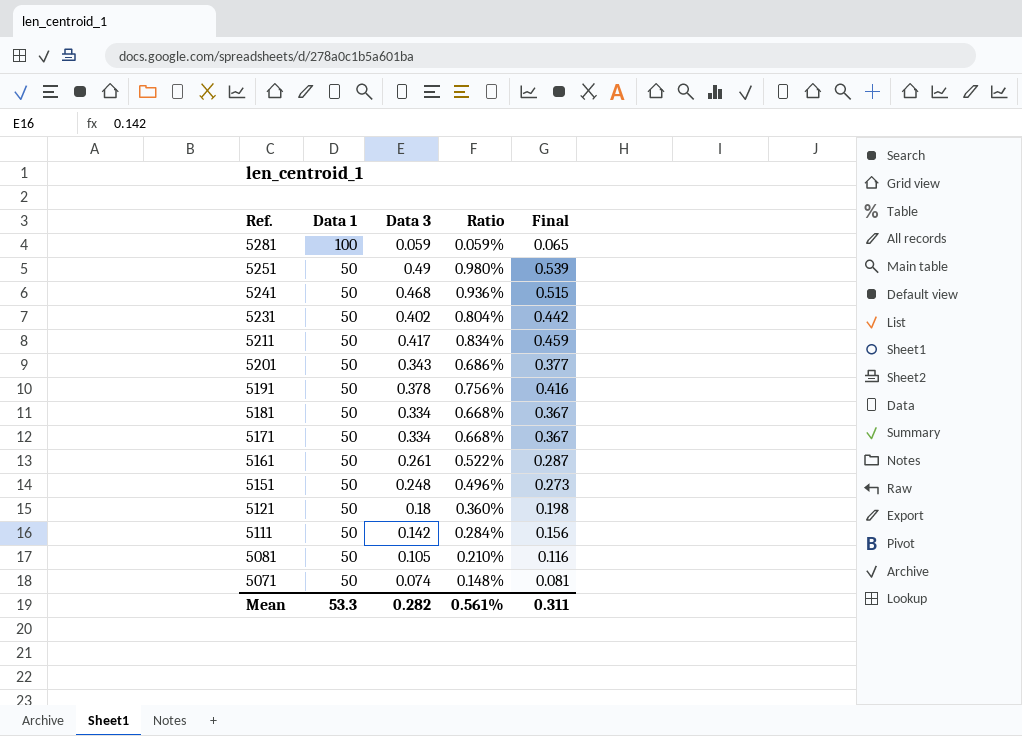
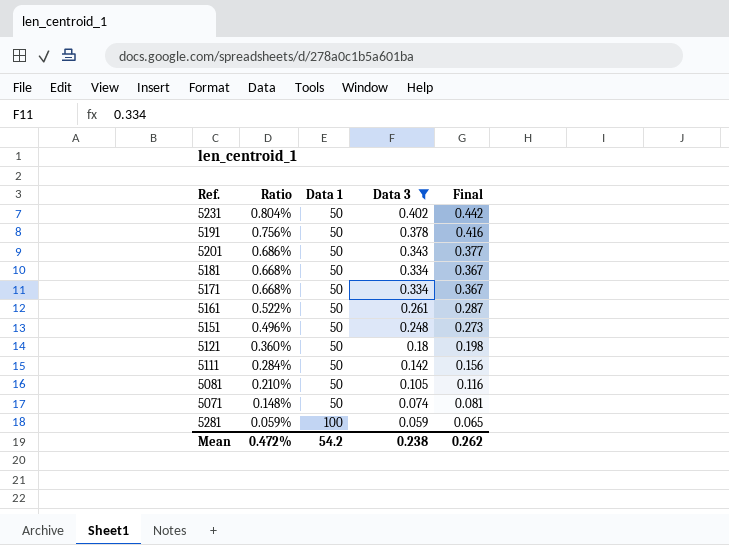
filter: none -> Data 3 <= 0.402
row order: Ref. descending -> Ratio descending
column Ratio | position: 4 -> 2
Mean | Ratio: 0.561% -> 0.472%
Mean | Data 1: 53.3 -> 54.2
Mean | Data 3: 0.282 -> 0.238
Mean | Final: 0.311 -> 0.262

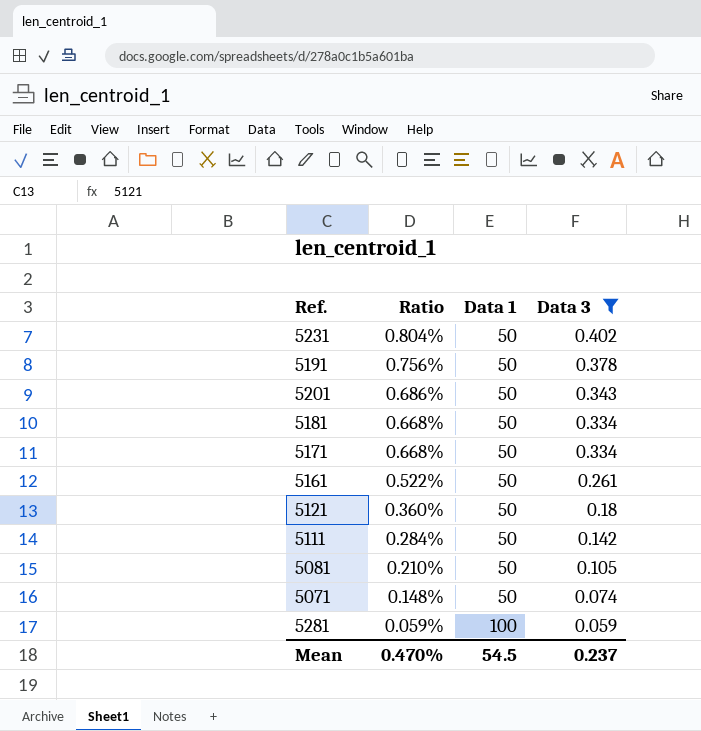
column Final | formula: [Data 3] * 1.1 -> none
row 5151: 0.496% | 50 | 0.248 | 0.273 -> none
Mean | Ratio: 0.472% -> 0.470%
Mean | Data 1: 54.2 -> 54.5
Mean | Data 3: 0.238 -> 0.237

